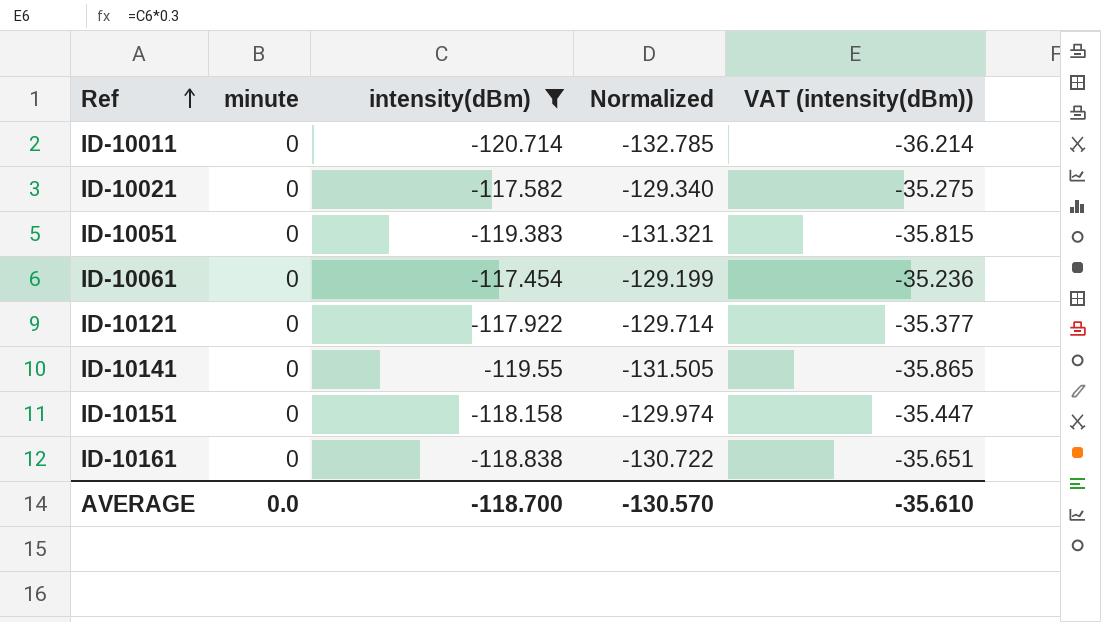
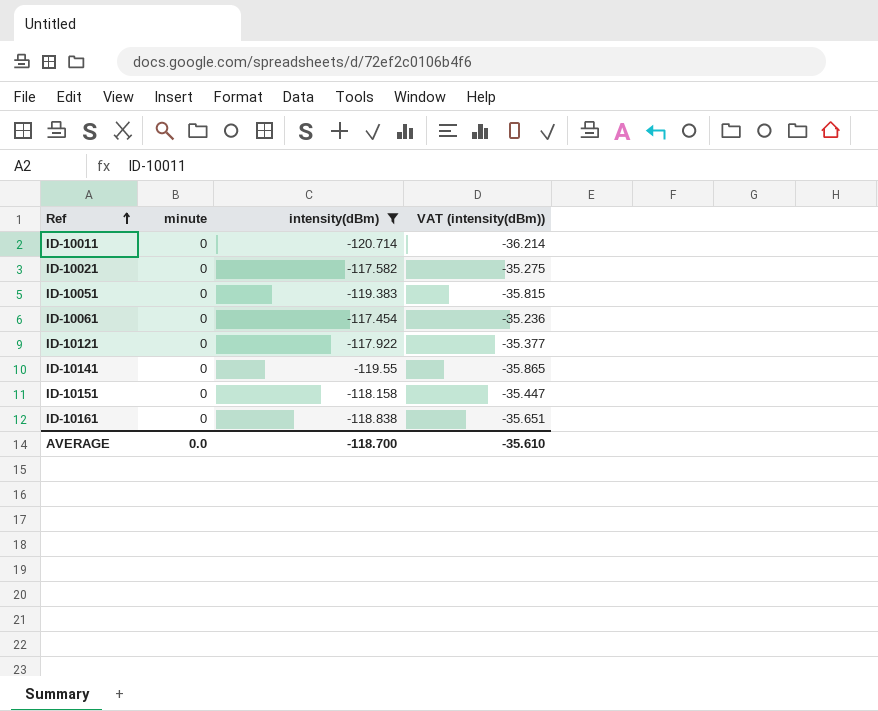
column Normalized | formula: [intensity(dBm)] * 1.1 -> none

